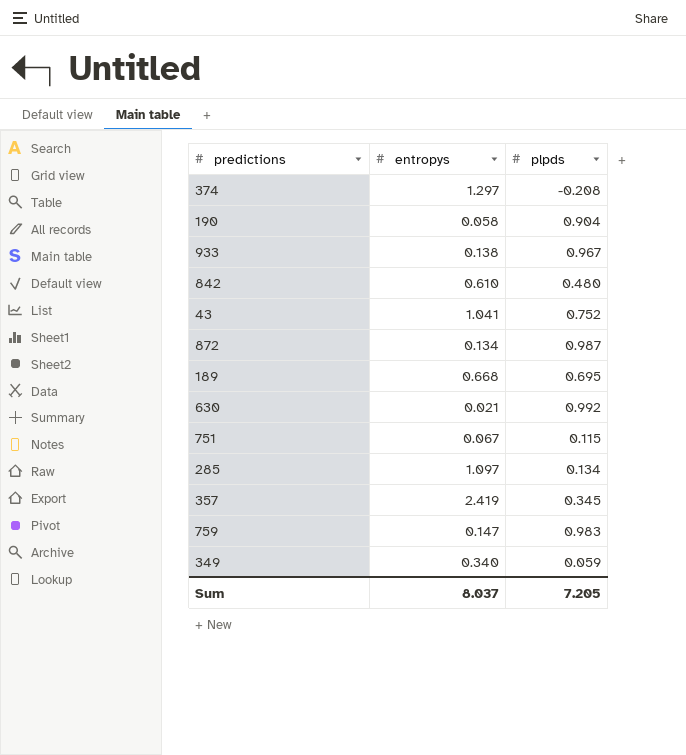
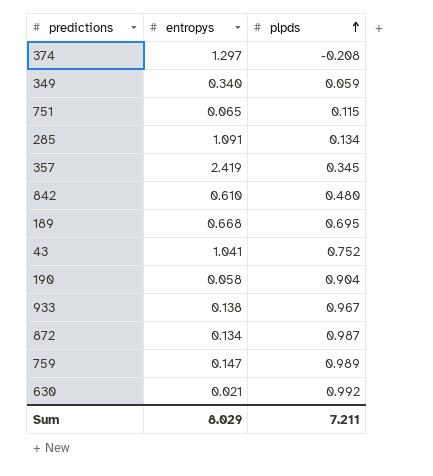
row order: none -> plpds ascending
751 | entropys: 0.067 -> 0.065
285 | entropys: 1.097 -> 1.091
759 | plpds: 0.983 -> 0.989
Sum | entropys: 8.037 -> 8.029
Sum | plpds: 7.205 -> 7.211

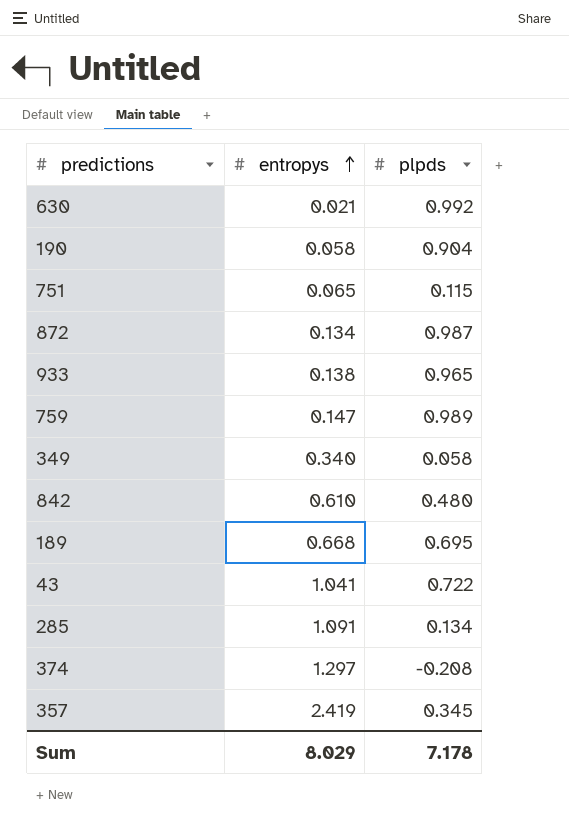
row order: plpds ascending -> entropys ascending
933 | plpds: 0.967 -> 0.965
349 | plpds: 0.059 -> 0.058
43 | plpds: 0.752 -> 0.722
Sum | plpds: 7.211 -> 7.178

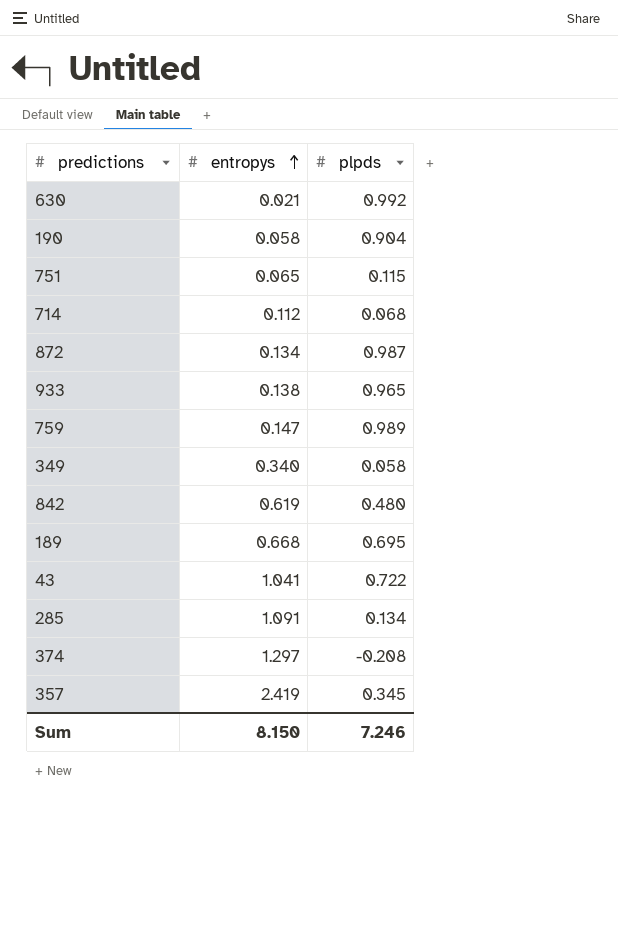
row 714: none -> 0.112 | 0.068
842 | entropys: 0.610 -> 0.619
Sum | entropys: 8.029 -> 8.150
Sum | plpds: 7.178 -> 7.246

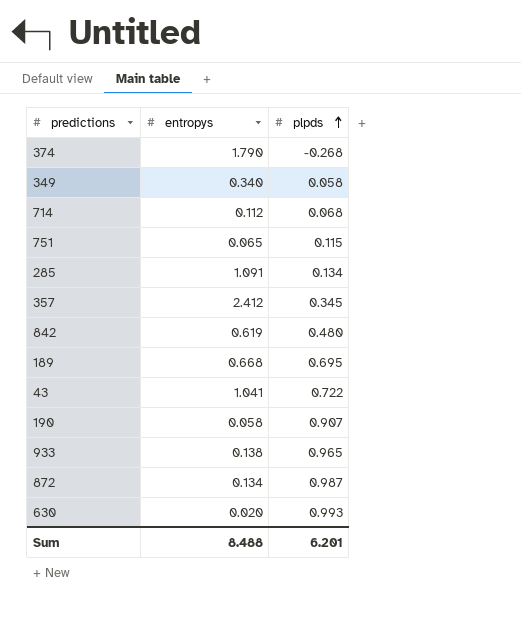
row order: entropys ascending -> plpds ascending
row 759: 0.147 | 0.989 -> none
374 | entropys: 1.297 -> 1.790
374 | plpds: -0.208 -> -0.268
357 | entropys: 2.419 -> 2.412
190 | plpds: 0.904 -> 0.907
630 | entropys: 0.021 -> 0.020
630 | plpds: 0.992 -> 0.993
Sum | entropys: 8.150 -> 8.488
Sum | plpds: 7.246 -> 6.201

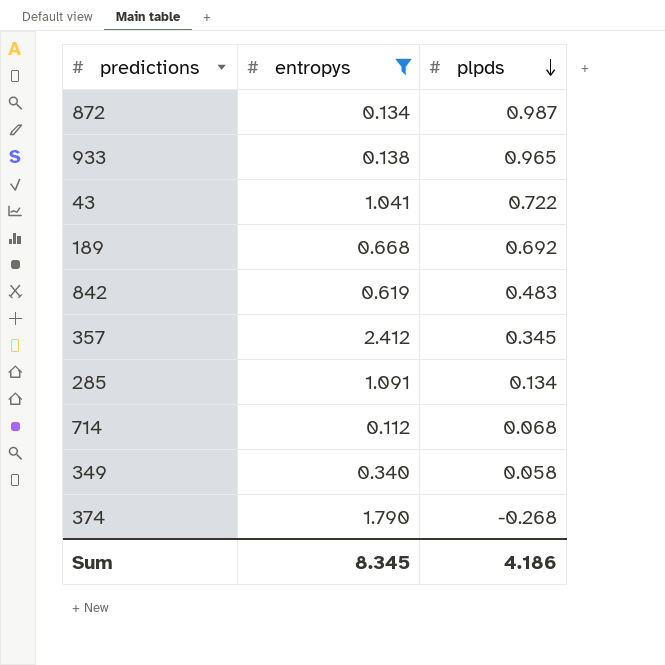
filter: none -> entropys >= 0.112
row order: plpds ascending -> plpds descending
189 | plpds: 0.695 -> 0.692
842 | plpds: 0.480 -> 0.483
Sum | entropys: 8.488 -> 8.345
Sum | plpds: 6.201 -> 4.186

